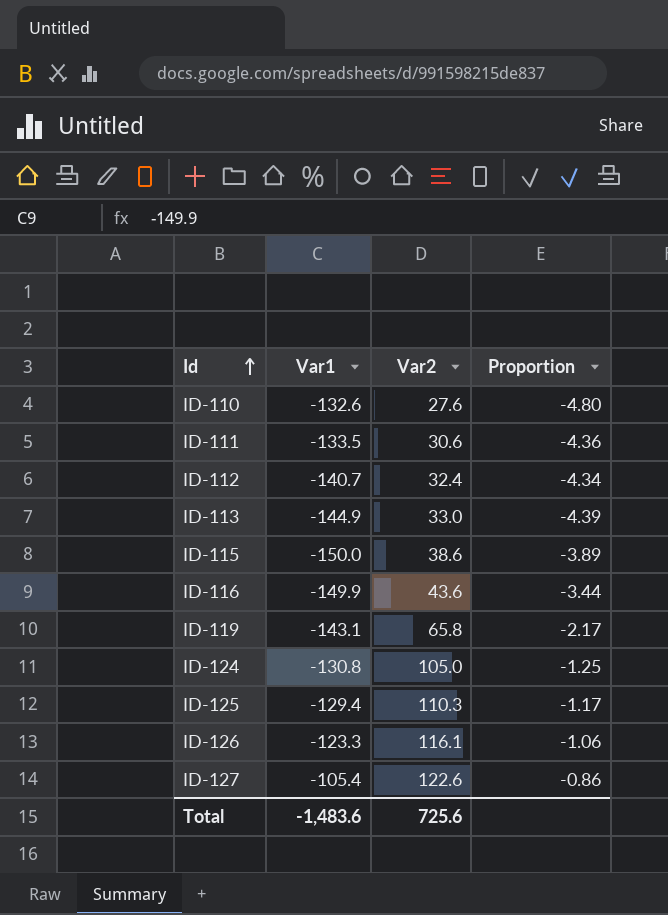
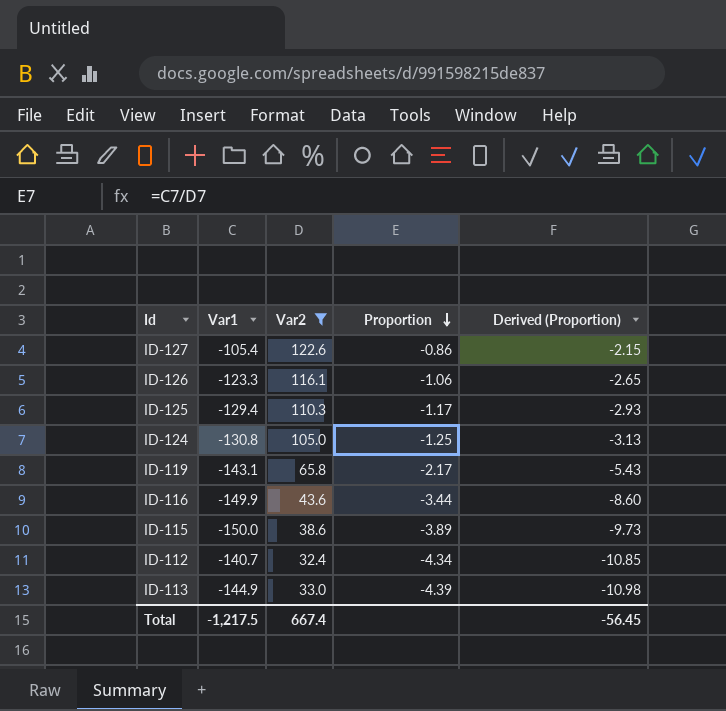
filter: none -> Var2 >= 32.4
row order: Id ascending -> Proportion descending
column Derived (Proportion) | formula: none -> [Proportion] * 2.5
Total | Var1: -1,483.6 -> -1,217.5
Total | Var2: 725.6 -> 667.4

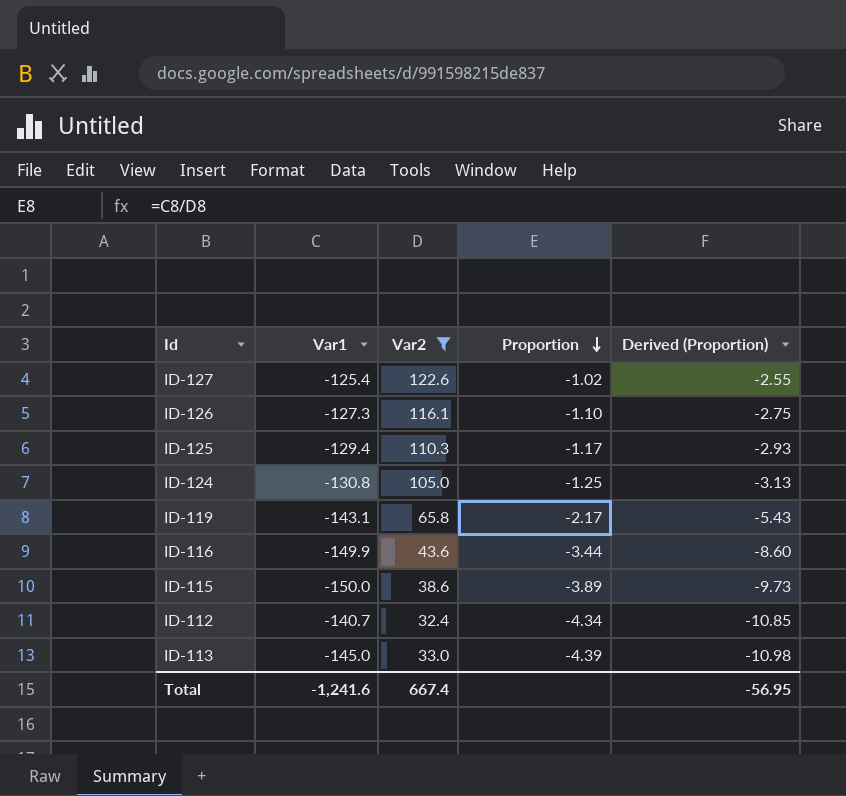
ID-127 | Var1: -105.4 -> -125.4
ID-127 | Proportion: -0.86 -> -1.02
ID-127 | Derived (Proportion): -2.15 -> -2.55
ID-126 | Var1: -123.3 -> -127.3
ID-126 | Proportion: -1.06 -> -1.10
ID-126 | Derived (Proportion): -2.65 -> -2.75
ID-113 | Var1: -144.9 -> -145.0
Total | Var1: -1,217.5 -> -1,241.6
Total | Derived (Proportion): -56.45 -> -56.95

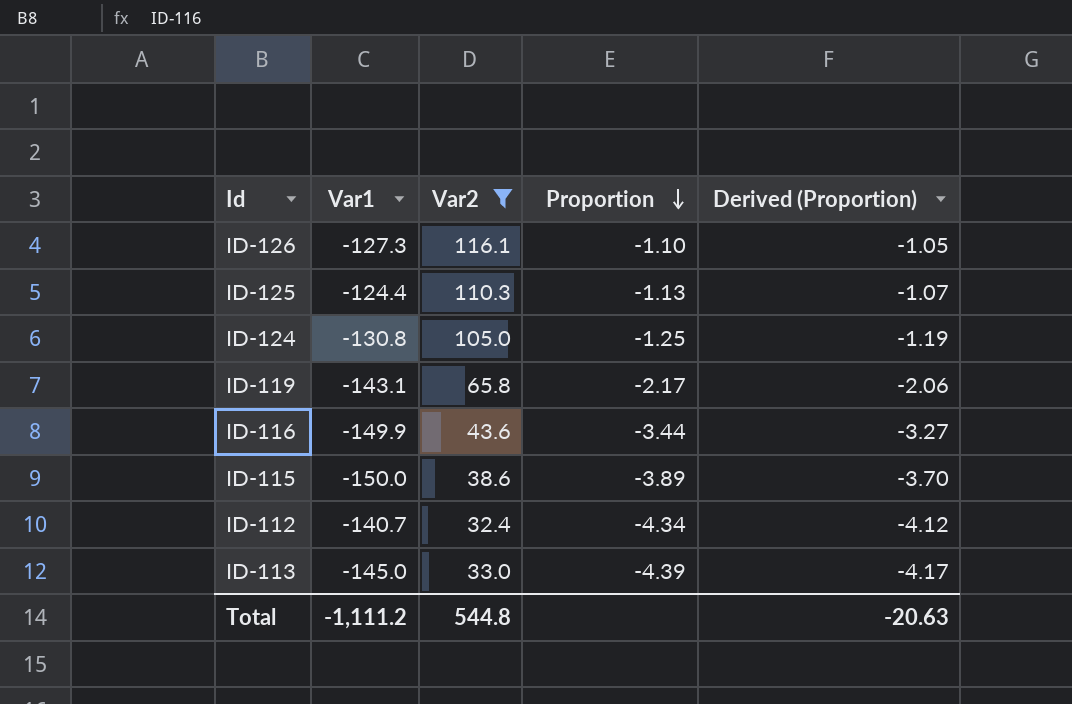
column Derived (Proportion) | formula: [Proportion] * 2.5 -> [Proportion] * 0.95
row ID-127: -125.4 | 122.6 | -1.02 | -2.55 -> none
ID-125 | Var1: -129.4 -> -124.4
ID-125 | Proportion: -1.17 -> -1.13
Total | Var1: -1,241.6 -> -1,111.2
Total | Var2: 667.4 -> 544.8
Total | Derived (Proportion): -56.95 -> -20.63

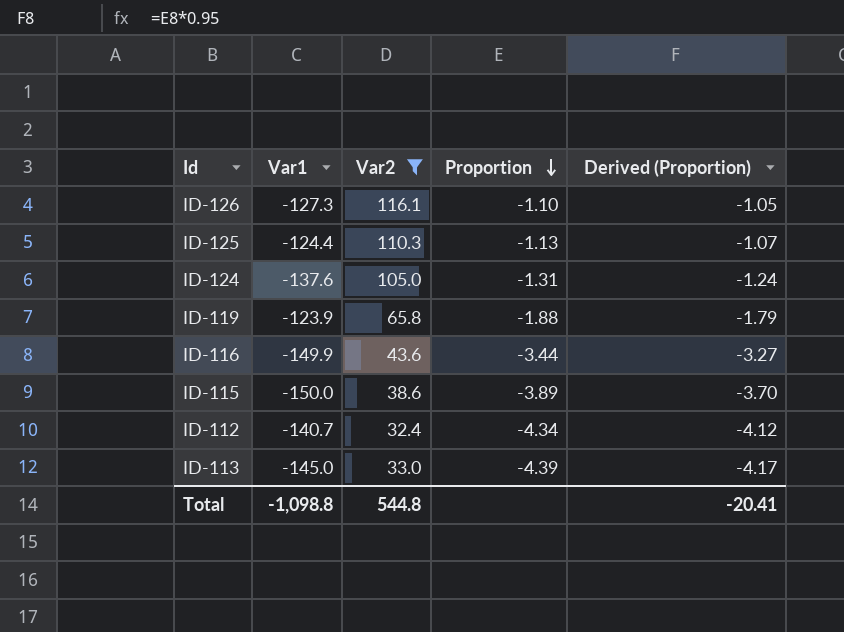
ID-124 | Var1: -130.8 -> -137.6
ID-124 | Proportion: -1.25 -> -1.31
ID-124 | Derived (Proportion): -1.19 -> -1.24
ID-119 | Var1: -143.1 -> -123.9
ID-119 | Proportion: -2.17 -> -1.88
ID-119 | Derived (Proportion): -2.06 -> -1.79
Total | Var1: -1,111.2 -> -1,098.8
Total | Derived (Proportion): -20.63 -> -20.41

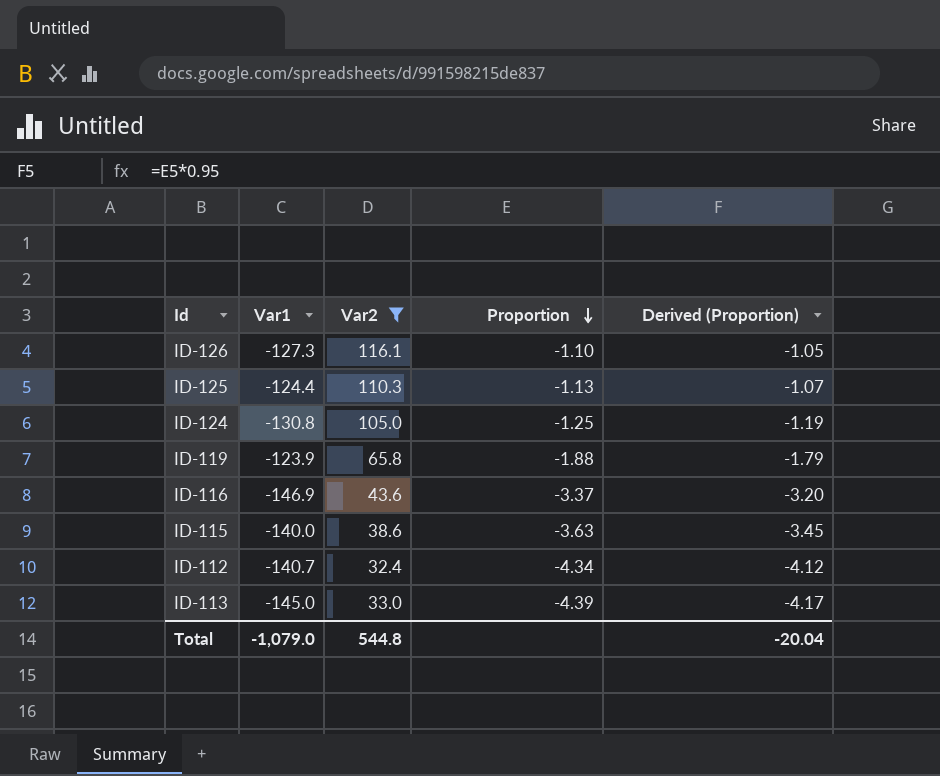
ID-124 | Var1: -137.6 -> -130.8
ID-124 | Proportion: -1.31 -> -1.25
ID-124 | Derived (Proportion): -1.24 -> -1.19
ID-116 | Var1: -149.9 -> -146.9
ID-116 | Proportion: -3.44 -> -3.37
ID-116 | Derived (Proportion): -3.27 -> -3.20
ID-115 | Var1: -150.0 -> -140.0
ID-115 | Proportion: -3.89 -> -3.63
ID-115 | Derived (Proportion): -3.70 -> -3.45
Total | Var1: -1,098.8 -> -1,079.0
Total | Derived (Proportion): -20.41 -> -20.04

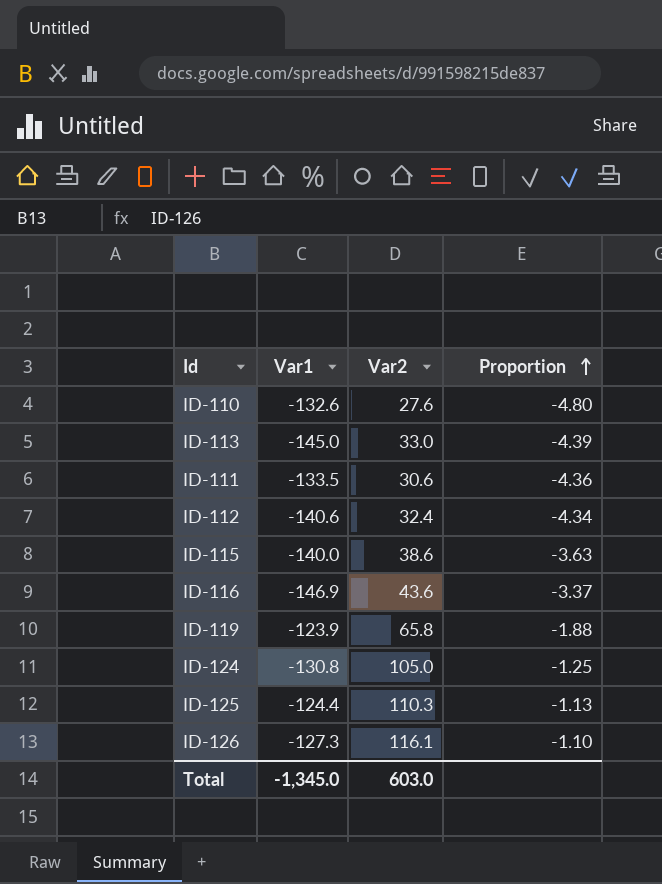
filter: Var2 >= 32.4 -> none
row order: Proportion descending -> Proportion ascending
column Derived (Proportion) | formula: [Proportion] * 0.95 -> none
ID-112 | Var1: -140.7 -> -140.6
Total | Var1: -1,079.0 -> -1,345.0
Total | Var2: 544.8 -> 603.0

